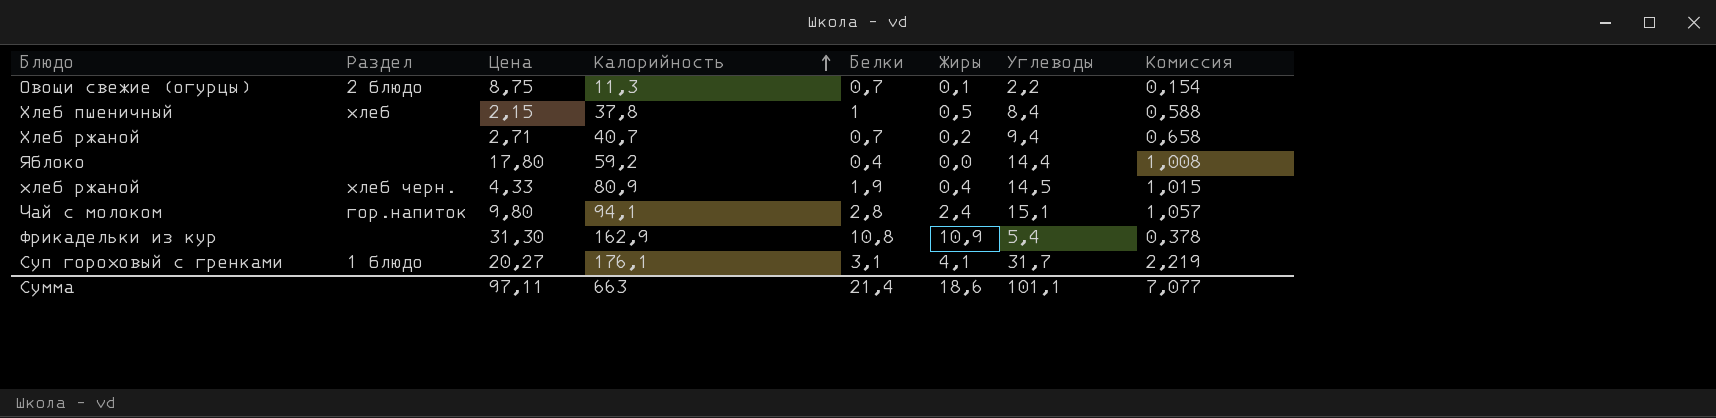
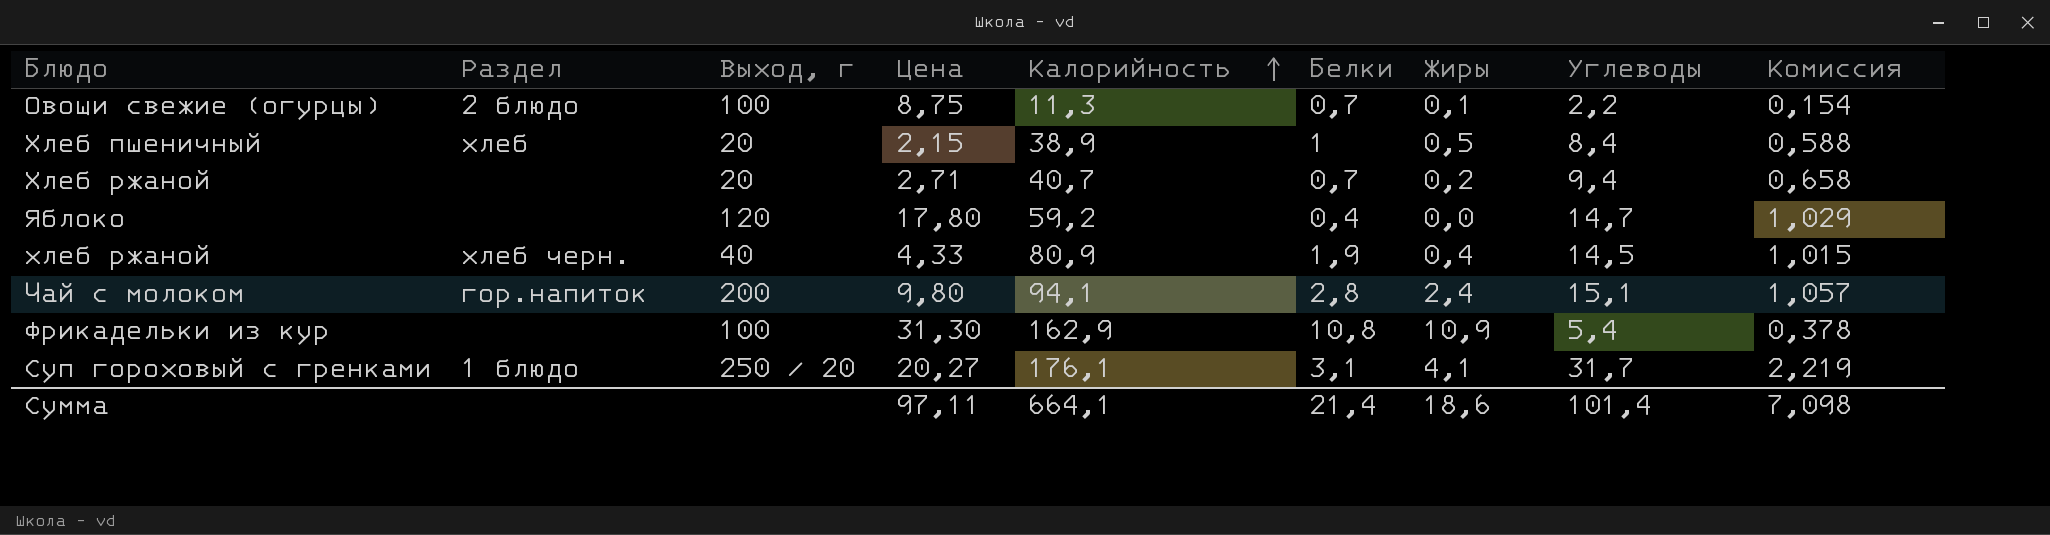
column Выход, г | position: none -> 3
Хлеб пшеничный | Калорийность: 37,8 -> 38,9
Яблоко | Углеводы: 14,4 -> 14,7
Яблоко | Комиссия: 1,008 -> 1,029
Сумма | Калорийность: 663 -> 664,1
Сумма | Углеводы: 101,1 -> 101,4
Сумма | Комиссия: 7,077 -> 7,098

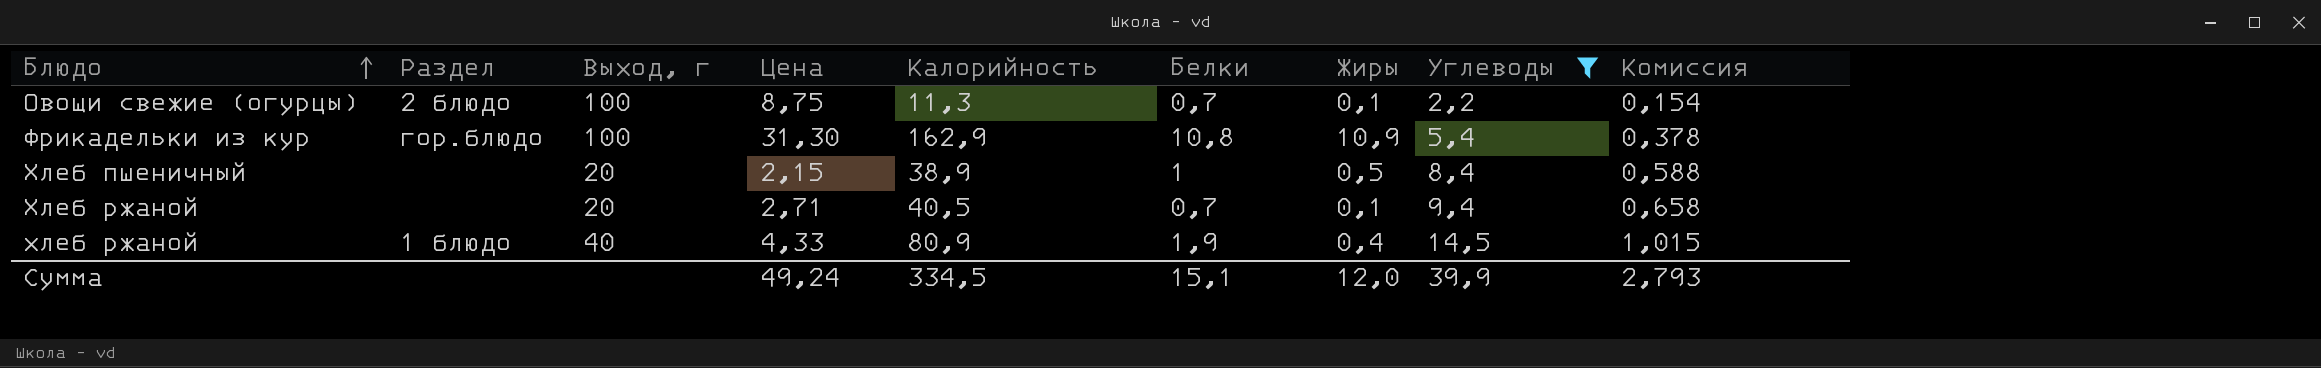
filter: none -> Углеводы <= 14,5
row order: Калорийность ascending -> Блюдо ascending
Фрикадельки из кур | Раздел: none -> гор.блюдо
Хлеб пшеничный | Раздел: хлеб -> none
Хлеб ржаной | Калорийность: 40,7 -> 40,5
Хлеб ржаной | Жиры: 0,2 -> 0,1
хлеб ржаной | Раздел: хлеб черн. -> 1 блюдо
Сумма | Цена: 97,11 -> 49,24
Сумма | Калорийность: 664,1 -> 334,5
Сумма | Белки: 21,4 -> 15,1
Сумма | Жиры: 18,6 -> 12,0
Сумма | Углеводы: 101,4 -> 39,9
Сумма | Комиссия: 7,098 -> 2,793

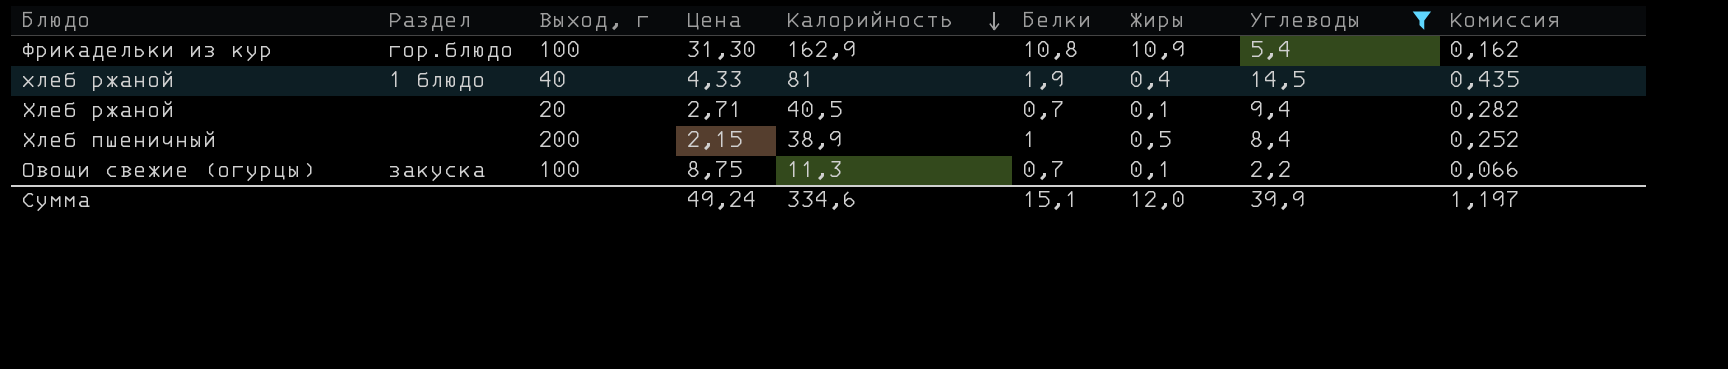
row order: Блюдо ascending -> Калорийность descending
column Комиссия | formula: [Углеводы] * 0,07 -> [Углеводы] * 0,03
хлеб ржаной | Калорийность: 80,9 -> 81
Хлеб пшеничный | Выход, г: 20 -> 200
Овощи свежие (огурцы) | Раздел: 2 блюдо -> закуска
Сумма | Калорийность: 334,5 -> 334,6
Сумма | Комиссия: 2,793 -> 1,197

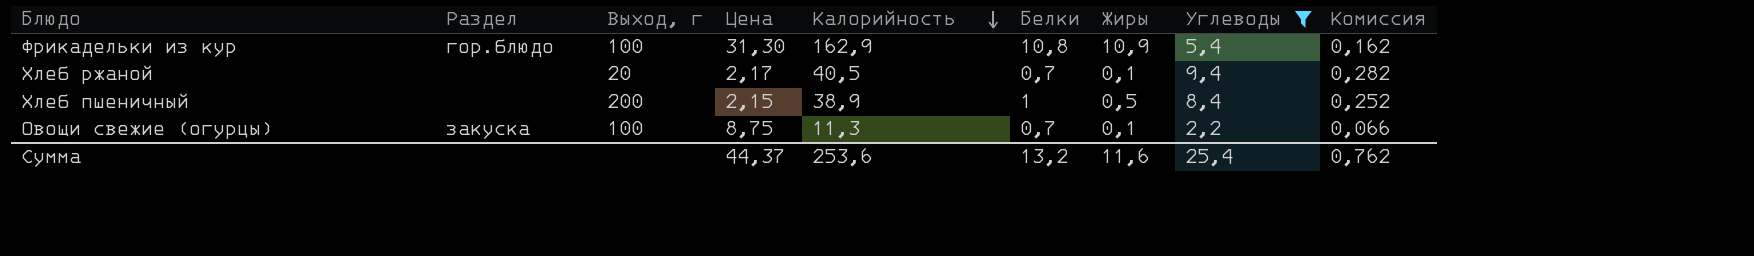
row хлеб ржаной: 1 блюдо | 40 | 4,33 | 81 | 1,9 | 0,4 | 14,5 | 0,435 -> none
Хлеб ржаной | Цена: 2,71 -> 2,17
Сумма | Цена: 49,24 -> 44,37
Сумма | Калорийность: 334,6 -> 253,6
Сумма | Белки: 15,1 -> 13,2
Сумма | Жиры: 12,0 -> 11,6
Сумма | Углеводы: 39,9 -> 25,4
Сумма | Комиссия: 1,197 -> 0,762

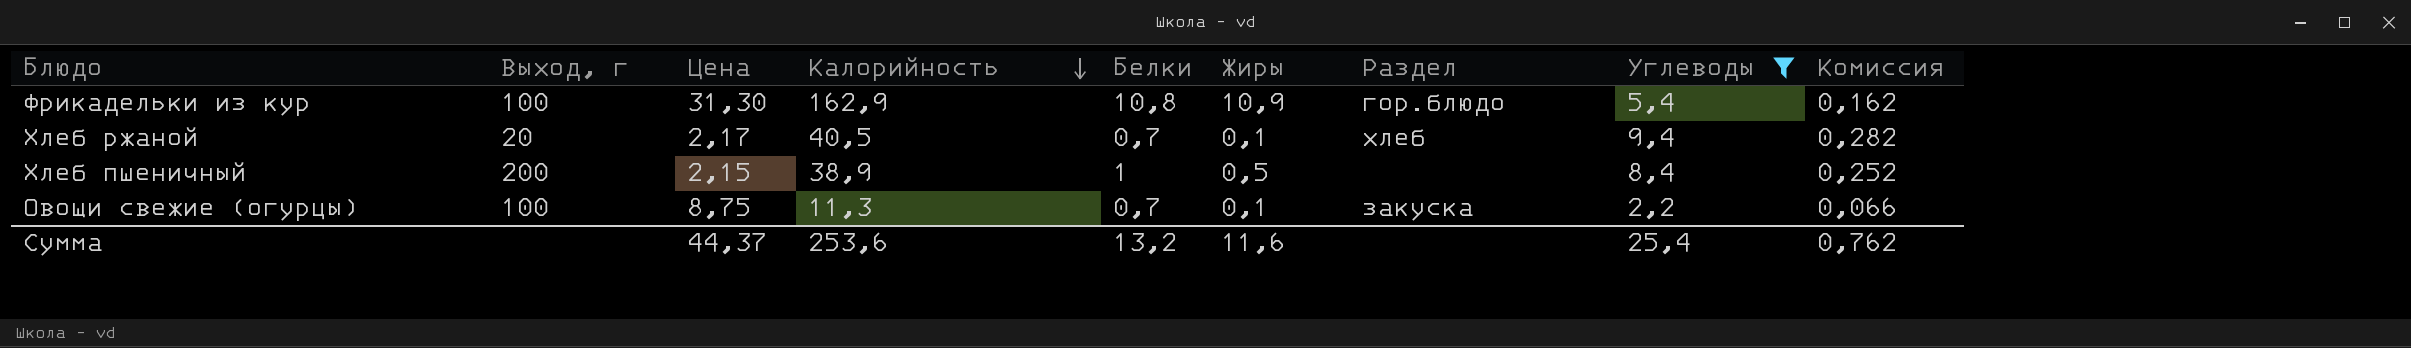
column Раздел | position: 2 -> 7
Хлеб ржаной | Раздел: none -> хлеб

